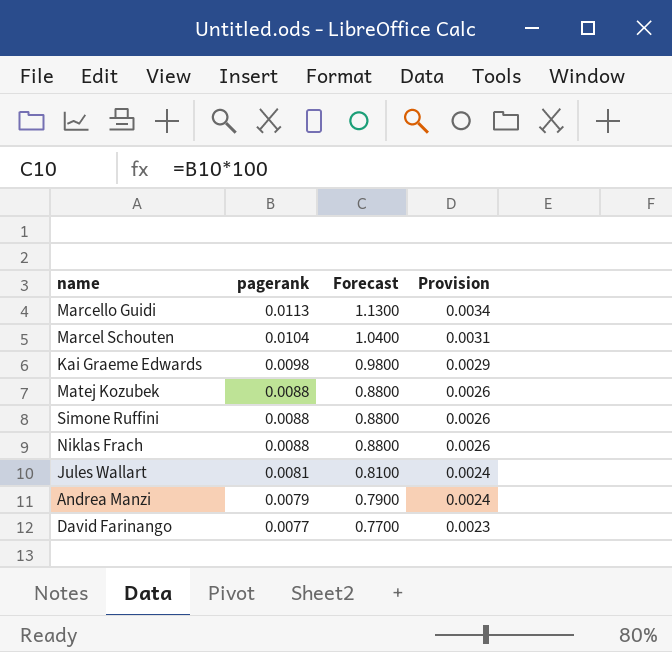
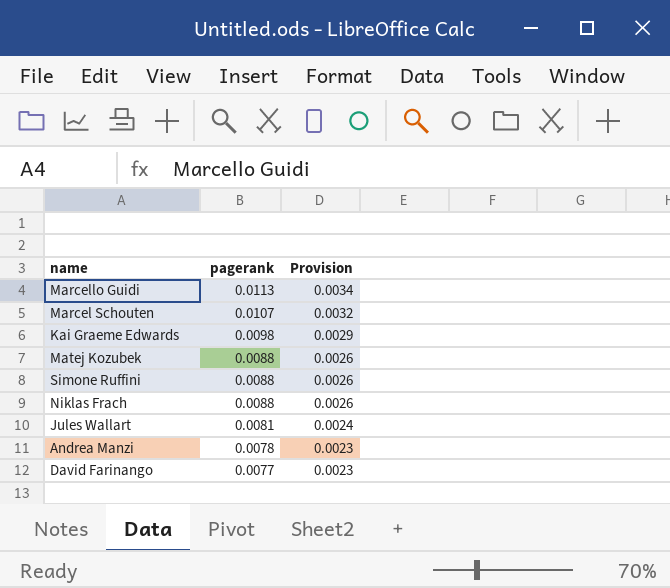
column Forecast | formula: [pagerank] * 100 -> none
Marcel Schouten | pagerank: 0.0104 -> 0.0107
Marcel Schouten | Provision: 0.0031 -> 0.0032
Andrea Manzi | pagerank: 0.0079 -> 0.0078
Andrea Manzi | Provision: 0.0024 -> 0.0023

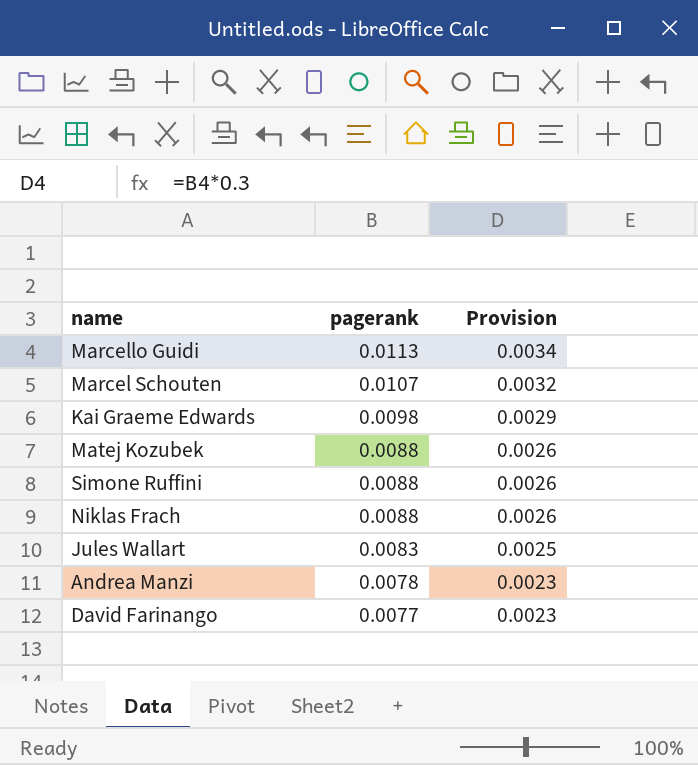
Jules Wallart | pagerank: 0.0081 -> 0.0083
Jules Wallart | Provision: 0.0024 -> 0.0025

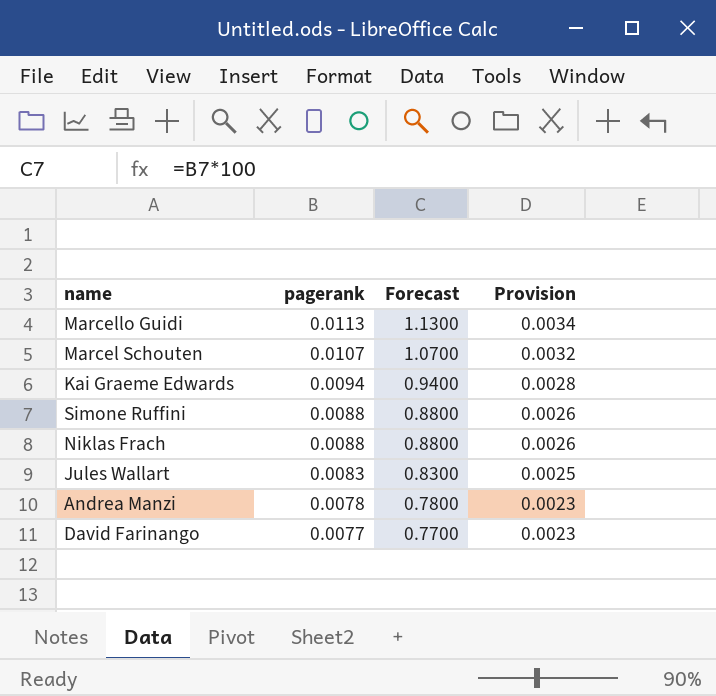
column Forecast | formula: none -> [pagerank] * 100
row Matej Kozubek: 0.0088 | 0.0026 -> none
Kai Graeme Edwards | pagerank: 0.0098 -> 0.0094
Kai Graeme Edwards | Provision: 0.0029 -> 0.0028

